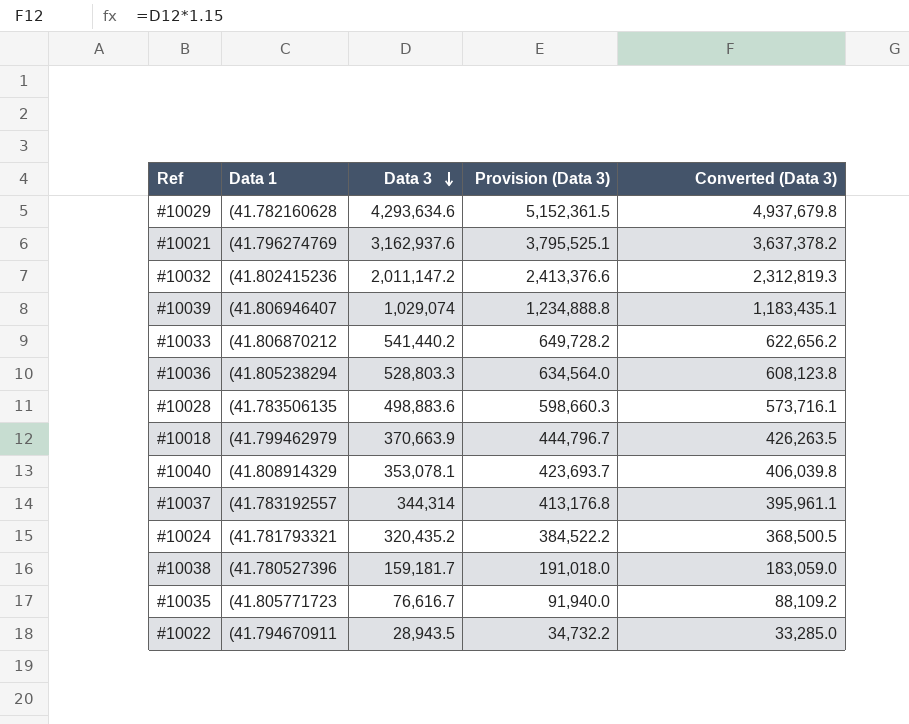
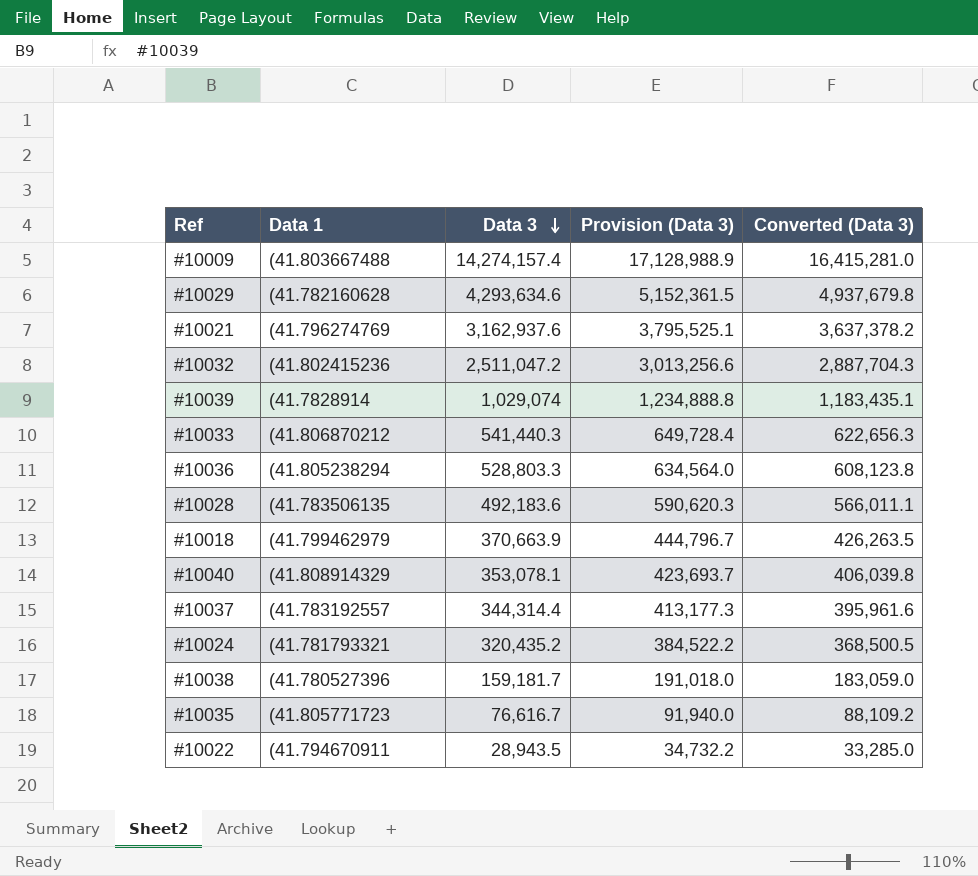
row #10009: none -> (41.803667488 | 14,274,157.4 | 17,128,988.9 | 16,415,281.0
#10032 | Data 3: 2,011,147.2 -> 2,511,047.2
#10032 | Provision (Data 3): 2,413,376.6 -> 3,013,256.6
#10032 | Converted (Data 3): 2,312,819.3 -> 2,887,704.3
#10039 | Data 1: (41.806946407 -> (41.7828914
#10033 | Data 3: 541,440.2 -> 541,440.3
#10033 | Provision (Data 3): 649,728.2 -> 649,728.4
#10033 | Converted (Data 3): 622,656.2 -> 622,656.3
#10028 | Data 3: 498,883.6 -> 492,183.6
#10028 | Provision (Data 3): 598,660.3 -> 590,620.3
#10028 | Converted (Data 3): 573,716.1 -> 566,011.1
#10037 | Data 3: 344,314 -> 344,314.4
#10037 | Provision (Data 3): 413,176.8 -> 413,177.3
#10037 | Converted (Data 3): 395,961.1 -> 395,961.6

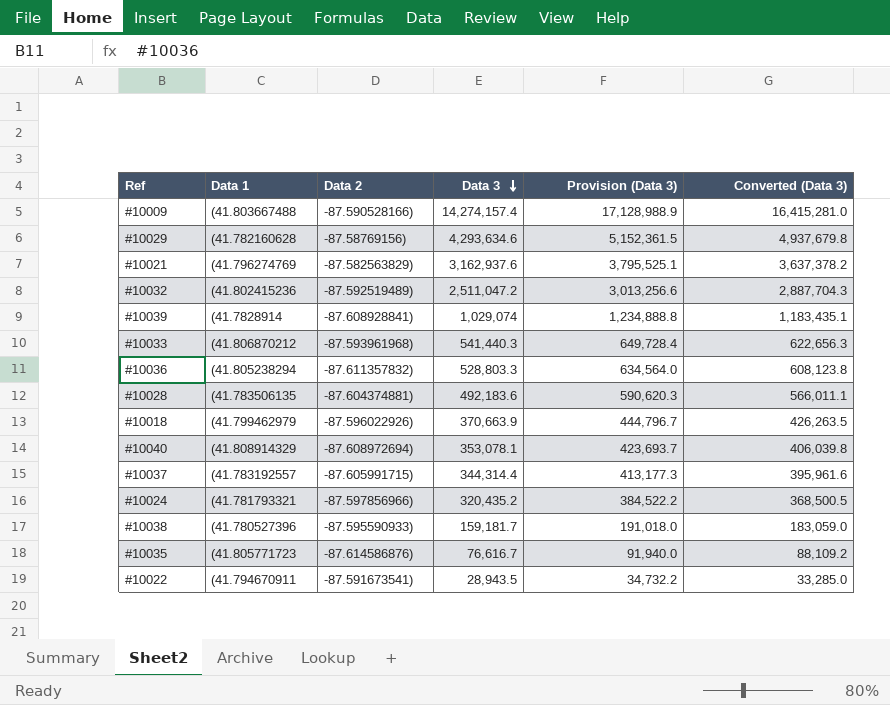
column Data 2 | position: none -> 3

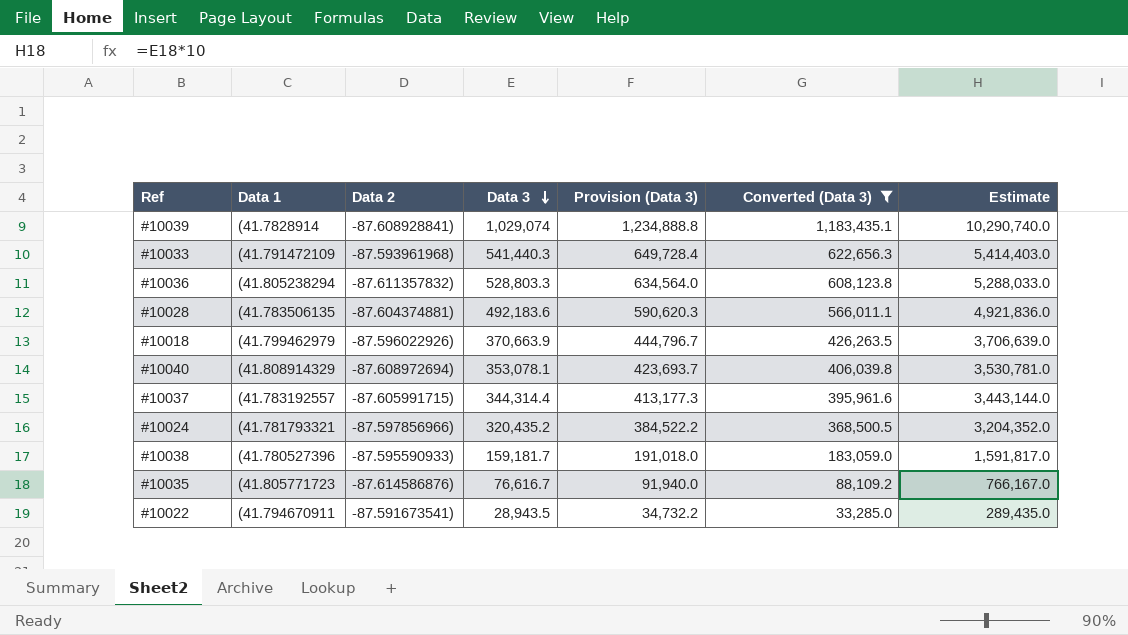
filter: none -> Converted (Data 3) <= 1,183,435.1
column Estimate | formula: none -> [Data 3] * 10
#10033 | Data 1: (41.806870212 -> (41.791472109

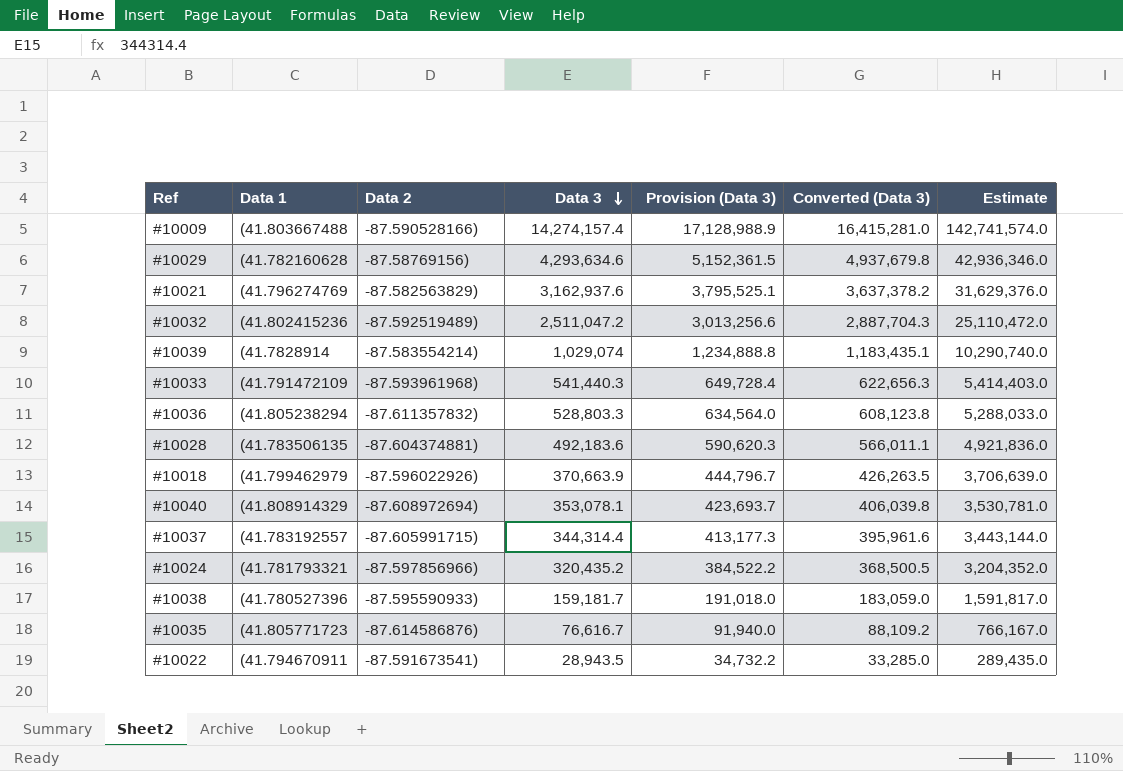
filter: Converted (Data 3) <= 1,183,435.1 -> none
#10039 | Data 2: -87.608928841) -> -87.583554214)

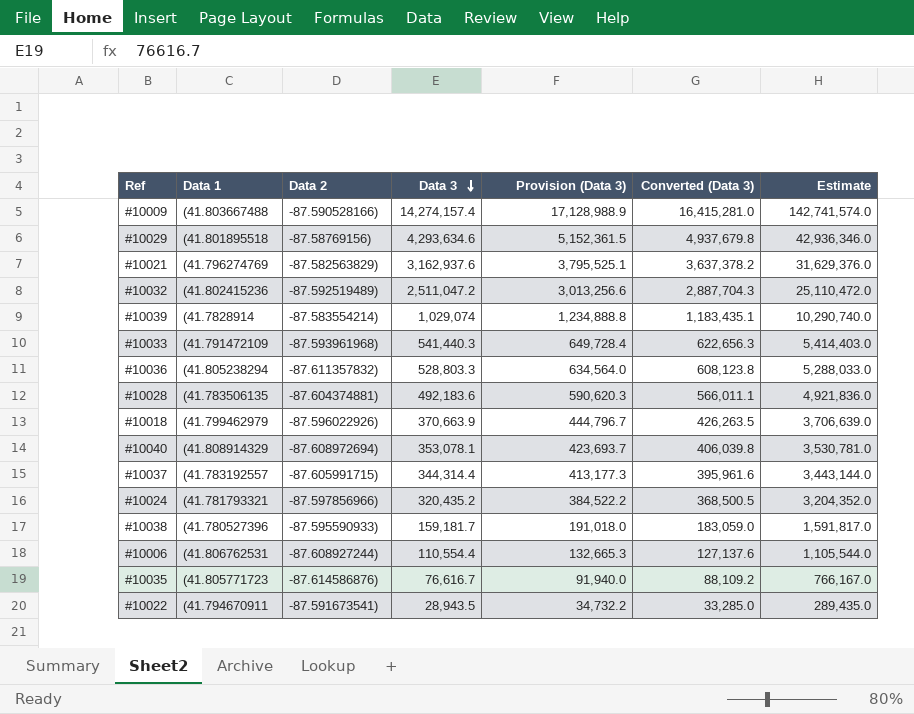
#10029 | Data 1: (41.782160628 -> (41.801895518
row #10006: none -> (41.806762531 | -87.608927244) | 110,554.4 | 132,665.3 | 127,137.6 | 1,105,544.0

